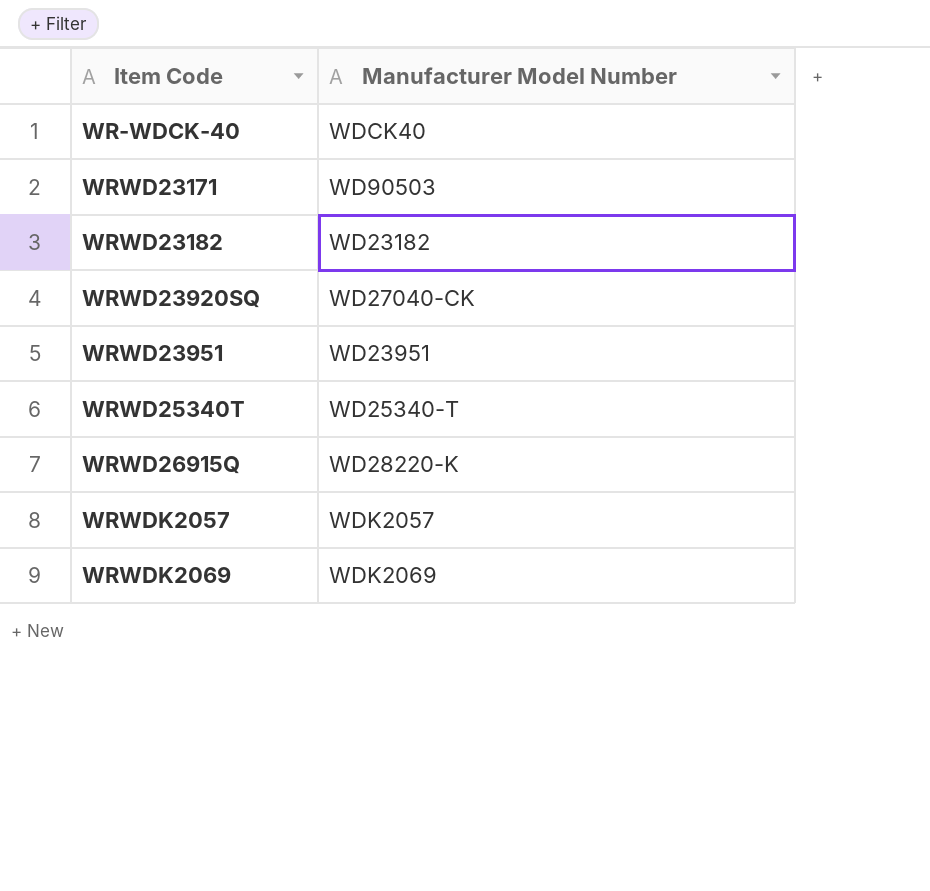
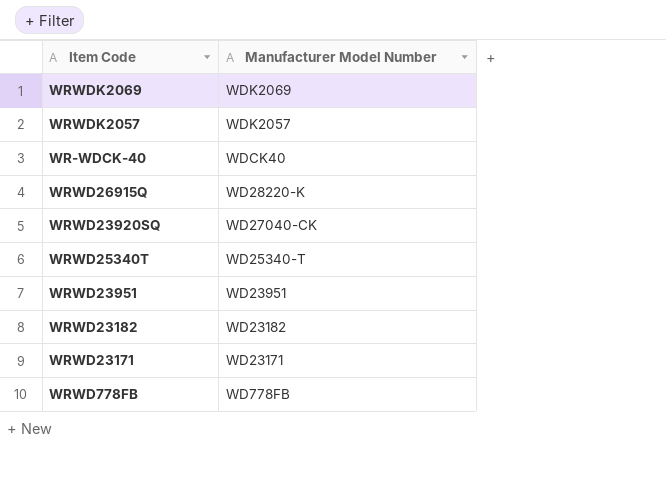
row order: Item Code ascending -> Manufacturer Model Number descending
WRWD23171 | Manufacturer Model Number: WD90503 -> WD23171
row WRWD778FB: none -> WD778FB

